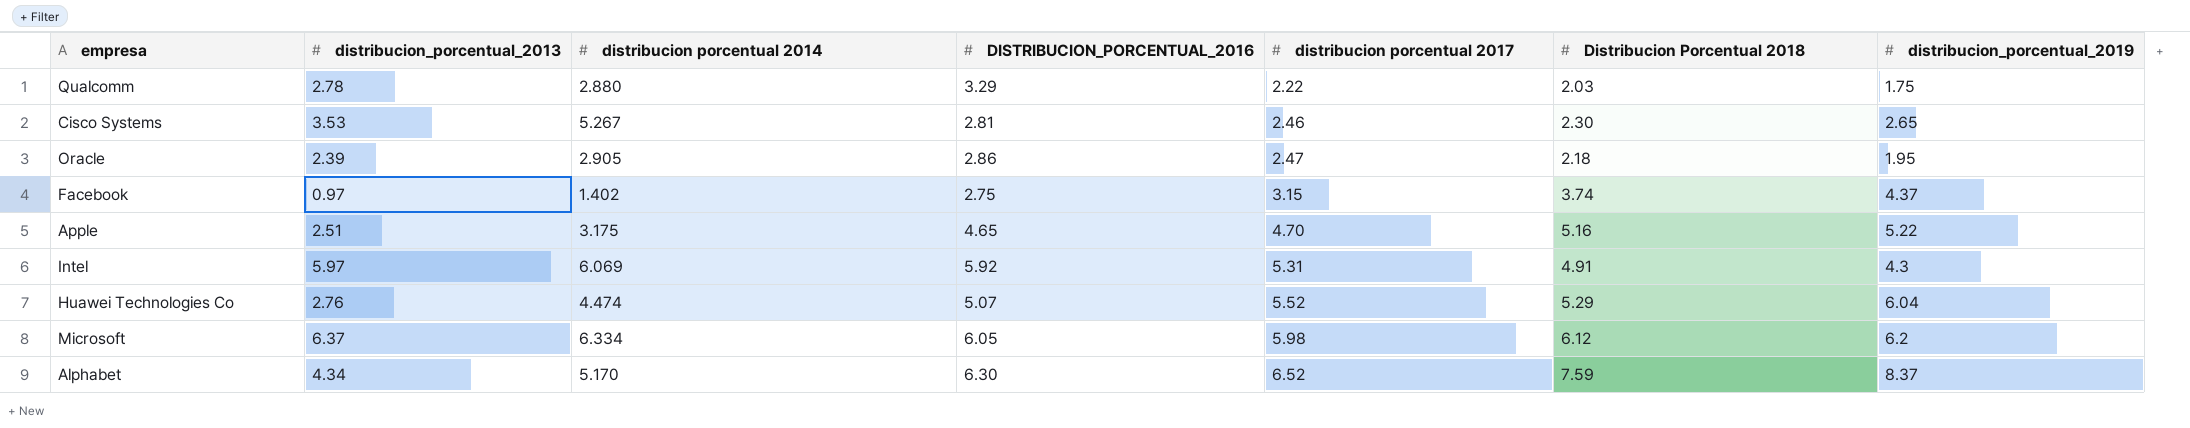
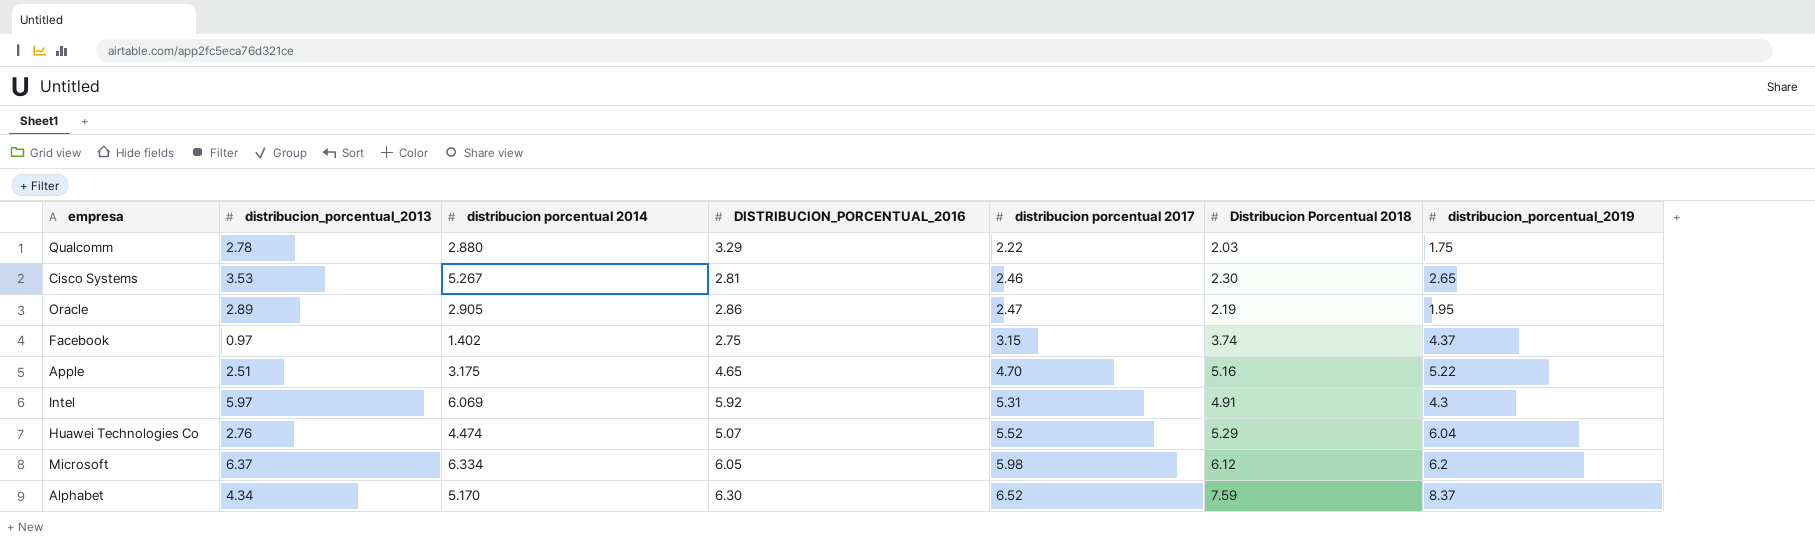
Oracle | distribucion_porcentual_2013: 2.39 -> 2.89
Oracle | Distribucion Porcentual 2018: 2.18 -> 2.19

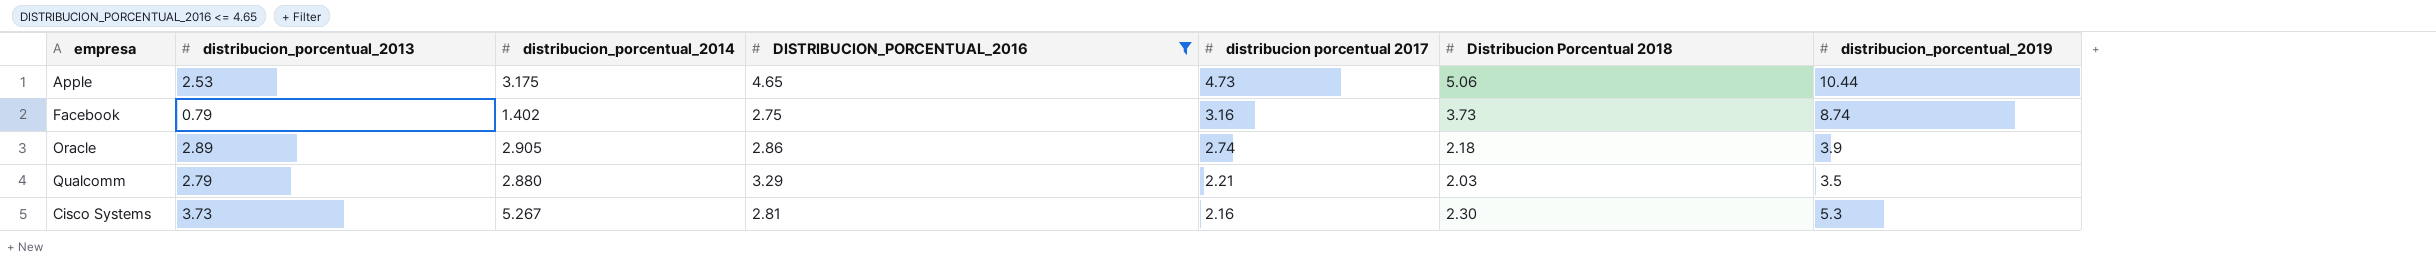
filter: none -> DISTRIBUCION_PORCENTUAL_2016 <= 4.65
row order: distribucion porcentual 2017 ascending -> distribucion porcentual 2017 descending
column name: distribucion porcentual 2014 -> distribucion_porcentual_2014
Apple | distribucion_porcentual_2013: 2.51 -> 2.53
Apple | distribucion porcentual 2017: 4.70 -> 4.73
Apple | Distribucion Porcentual 2018: 5.16 -> 5.06
Apple | distribucion_porcentual_2019: 5.22 -> 10.44
Facebook | distribucion_porcentual_2013: 0.97 -> 0.79
Facebook | distribucion porcentual 2017: 3.15 -> 3.16
Facebook | Distribucion Porcentual 2018: 3.74 -> 3.73
Facebook | distribucion_porcentual_2019: 4.37 -> 8.74
Oracle | distribucion porcentual 2017: 2.47 -> 2.74
Oracle | Distribucion Porcentual 2018: 2.19 -> 2.18
Oracle | distribucion_porcentual_2019: 1.95 -> 3.9
Qualcomm | distribucion_porcentual_2013: 2.78 -> 2.79
Qualcomm | distribucion porcentual 2017: 2.22 -> 2.21
Qualcomm | distribucion_porcentual_2019: 1.75 -> 3.5
Cisco Systems | distribucion_porcentual_2013: 3.53 -> 3.73
Cisco Systems | distribucion porcentual 2017: 2.46 -> 2.16
Cisco Systems | distribucion_porcentual_2019: 2.65 -> 5.3

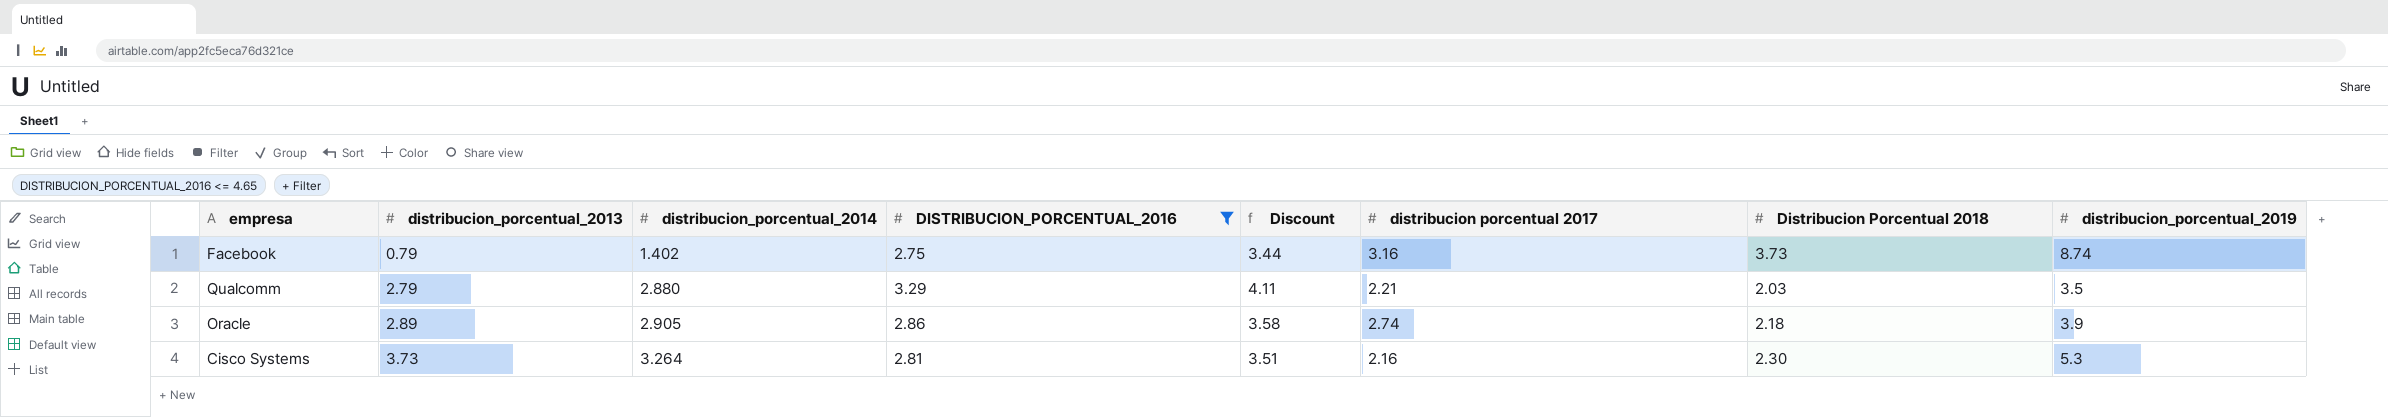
row order: distribucion porcentual 2017 descending -> distribucion_porcentual_2013 ascending
column Discount | formula: none -> [DISTRIBUCION_PORCENTUAL_2016] * 1.25
row Apple: 2.53 | 3.175 | 4.65 | 4.73 | 5.06 | 10.44 -> none
Cisco Systems | distribucion_porcentual_2014: 5.267 -> 3.264

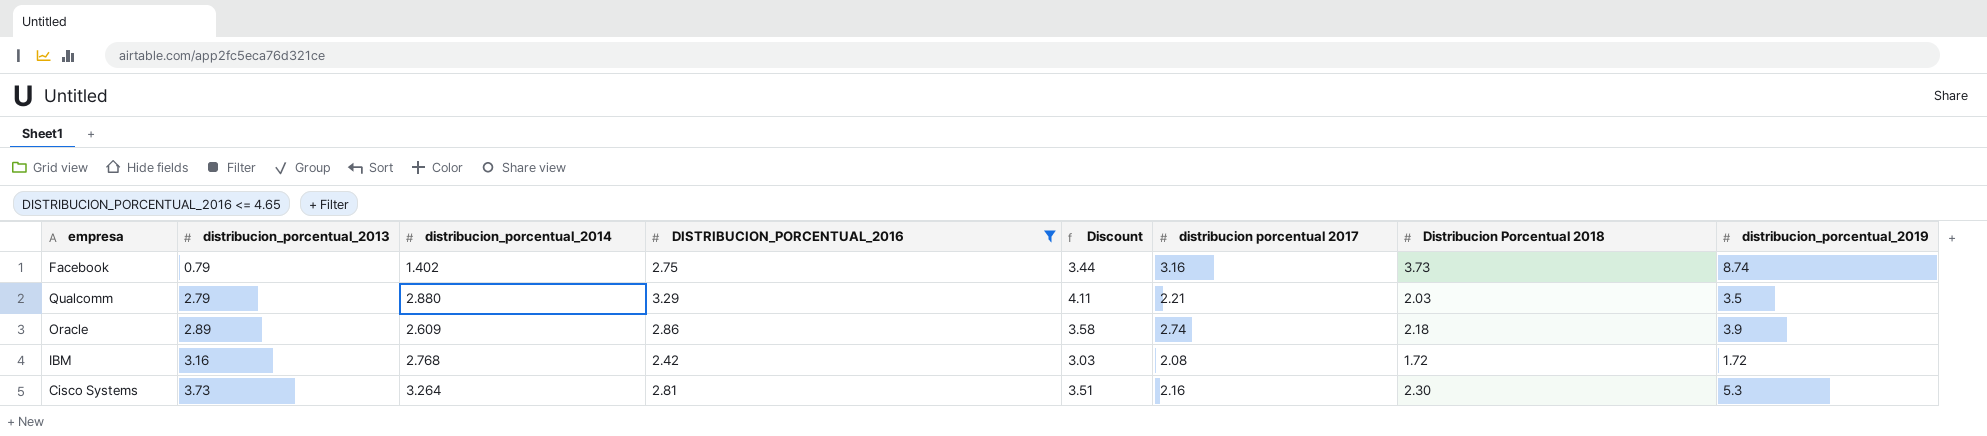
Oracle | distribucion_porcentual_2014: 2.905 -> 2.609
row IBM: none -> 3.16 | 2.768 | 2.42 | 3.03 | 2.08 | 1.72 | 1.72

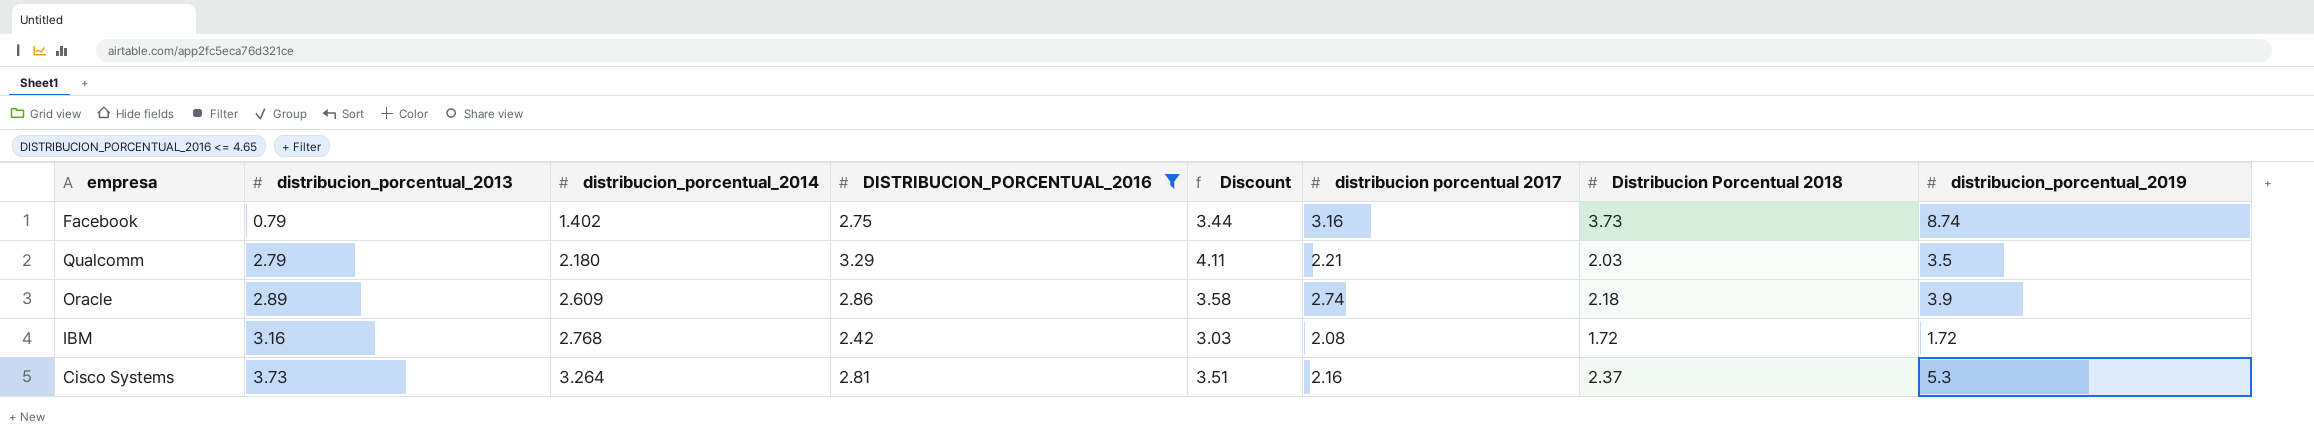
Qualcomm | distribucion_porcentual_2014: 2.880 -> 2.180
Cisco Systems | Distribucion Porcentual 2018: 2.30 -> 2.37

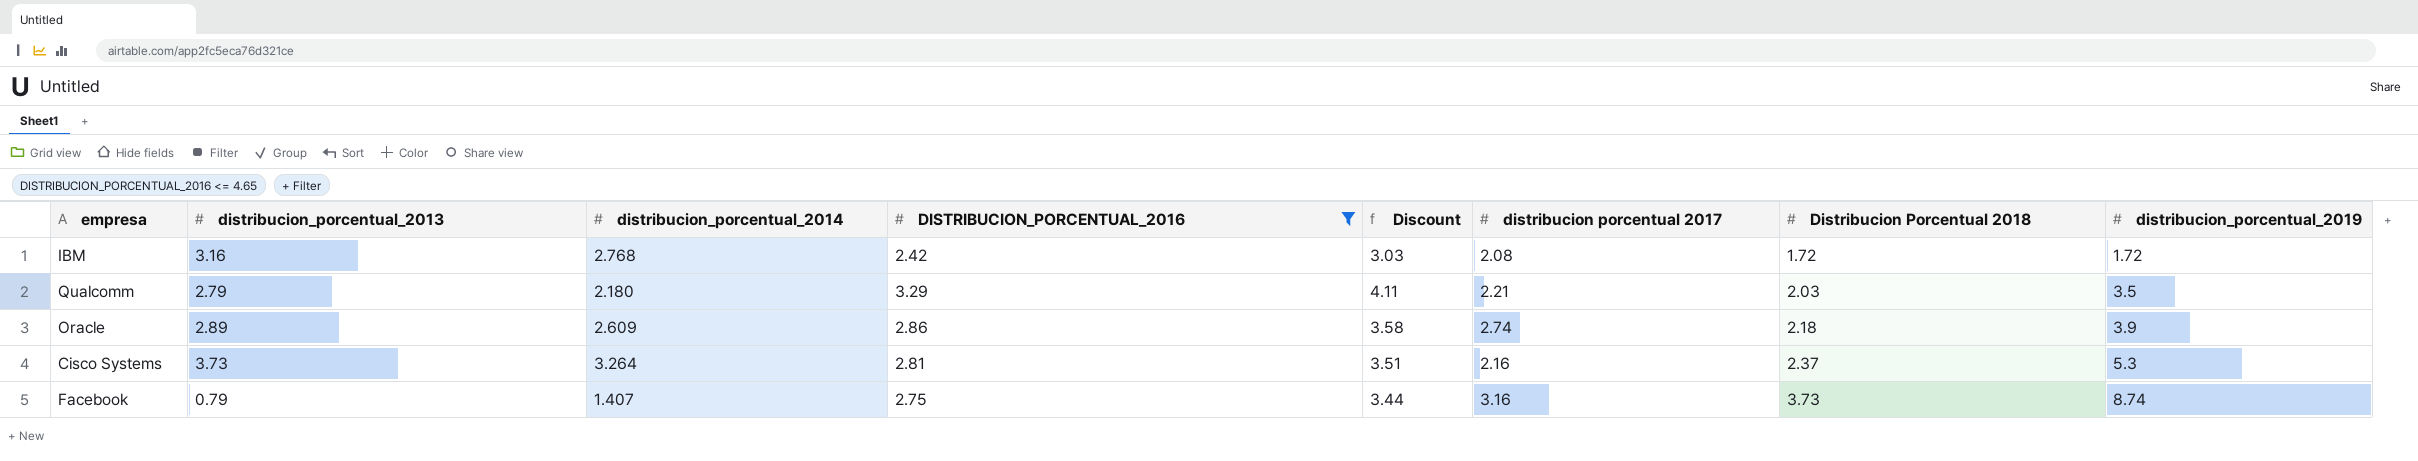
row order: distribucion_porcentual_2013 ascending -> Distribucion Porcentual 2018 ascending
Facebook | distribucion_porcentual_2014: 1.402 -> 1.407

